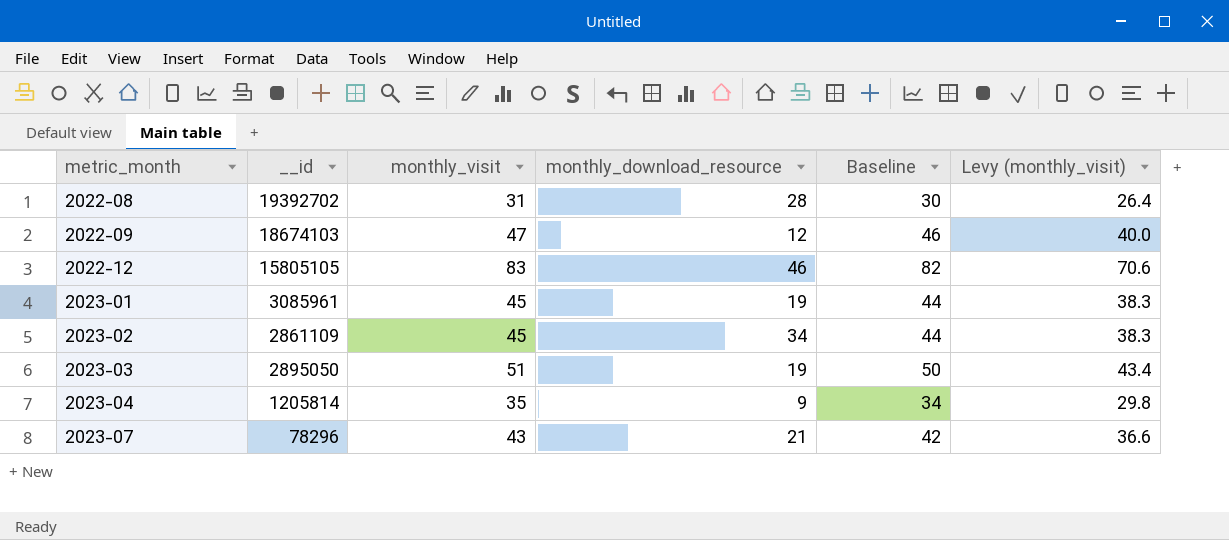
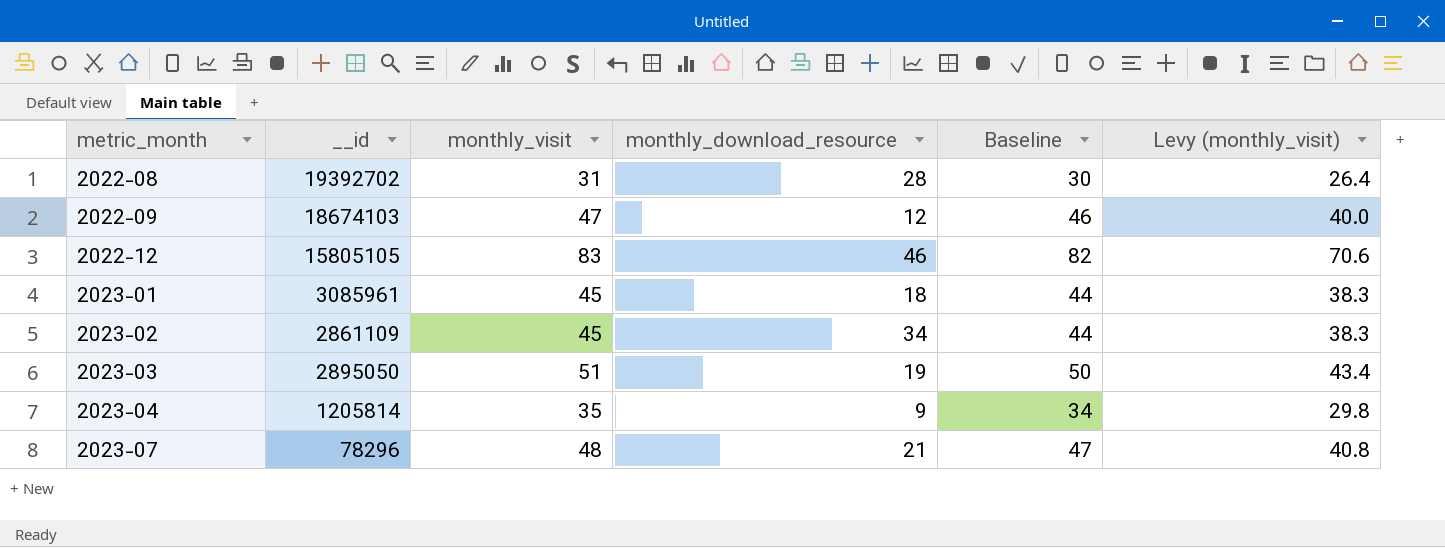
2023-01 | monthly_download_resource: 19 -> 18
2023-07 | monthly_visit: 43 -> 48
2023-07 | Baseline: 42 -> 47
2023-07 | Levy (monthly_visit): 36.6 -> 40.8

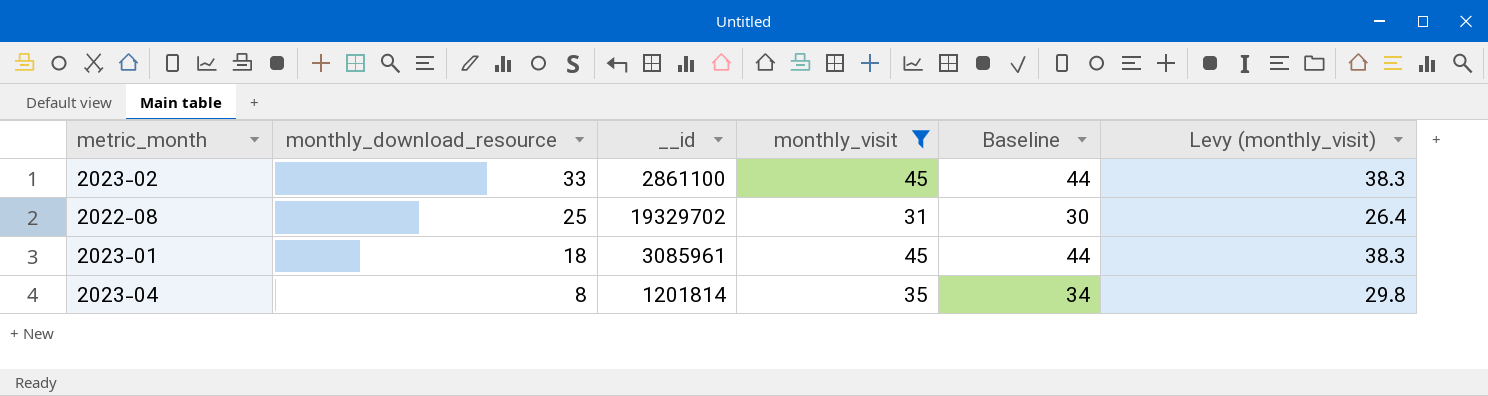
filter: none -> monthly_visit <= 45
row order: metric_month ascending -> monthly_download_resource descending
column monthly_download_resource | position: 4 -> 2
2023-02 | monthly_download_resource: 34 -> 33
2023-02 | __id: 2861109 -> 2861100
2022-08 | monthly_download_resource: 28 -> 25
2022-08 | __id: 19392702 -> 19329702
2023-04 | monthly_download_resource: 9 -> 8
2023-04 | __id: 1205814 -> 1201814

